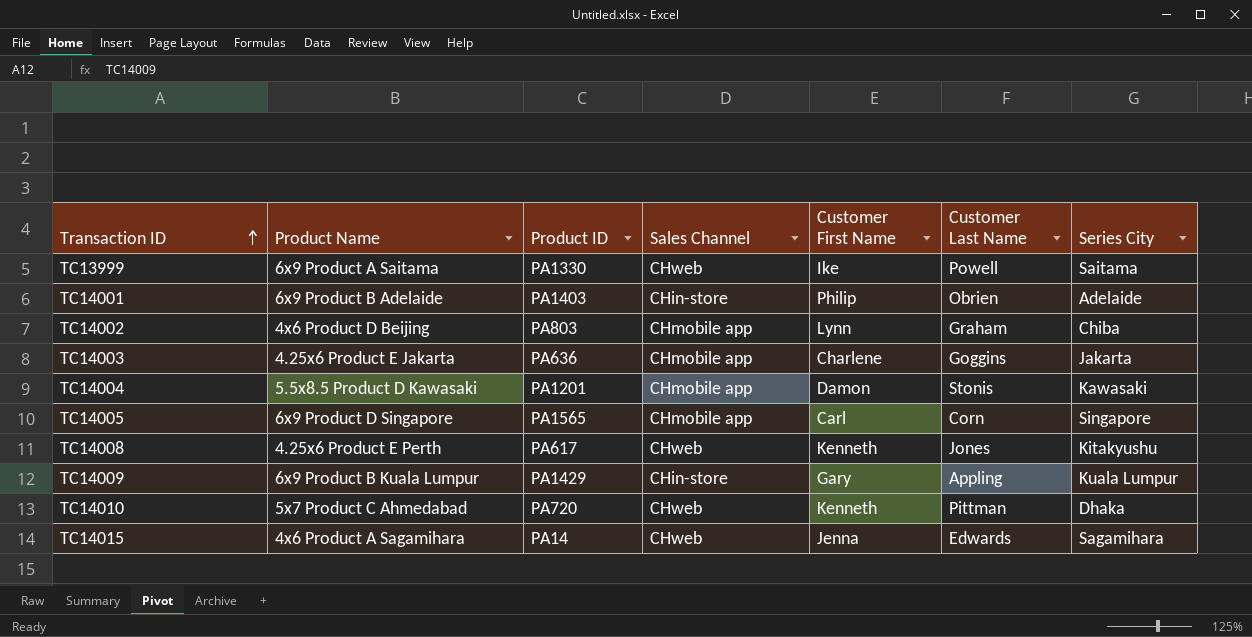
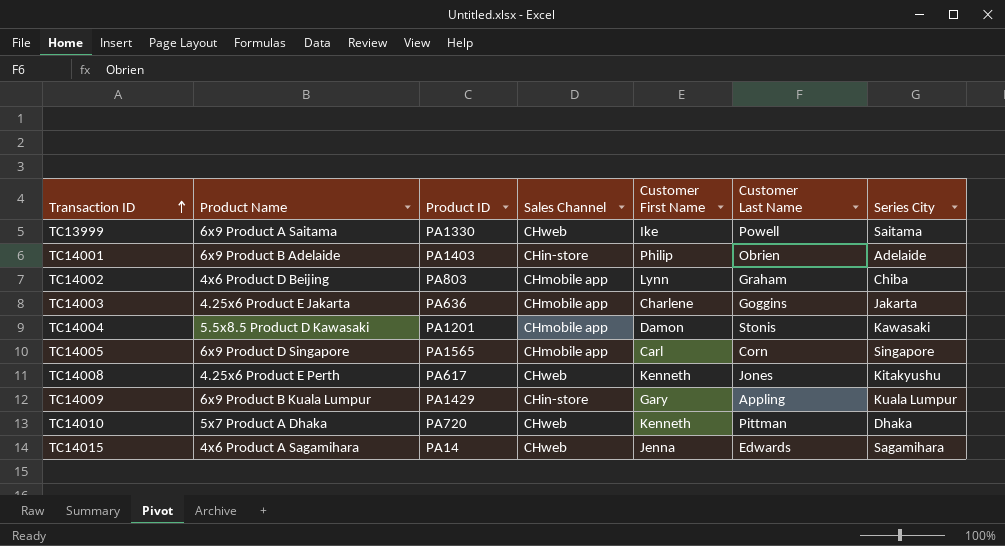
TC14010 | Product Name: 5x7 Product C Ahmedabad -> 5x7 Product A Dhaka

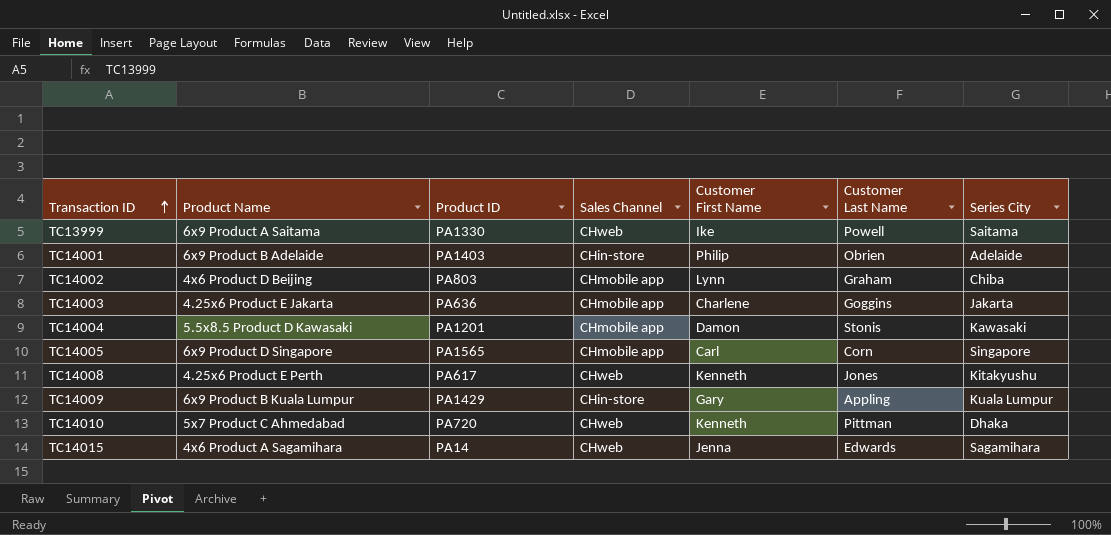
TC14010 | Product Name: 5x7 Product A Dhaka -> 5x7 Product C Ahmedabad

